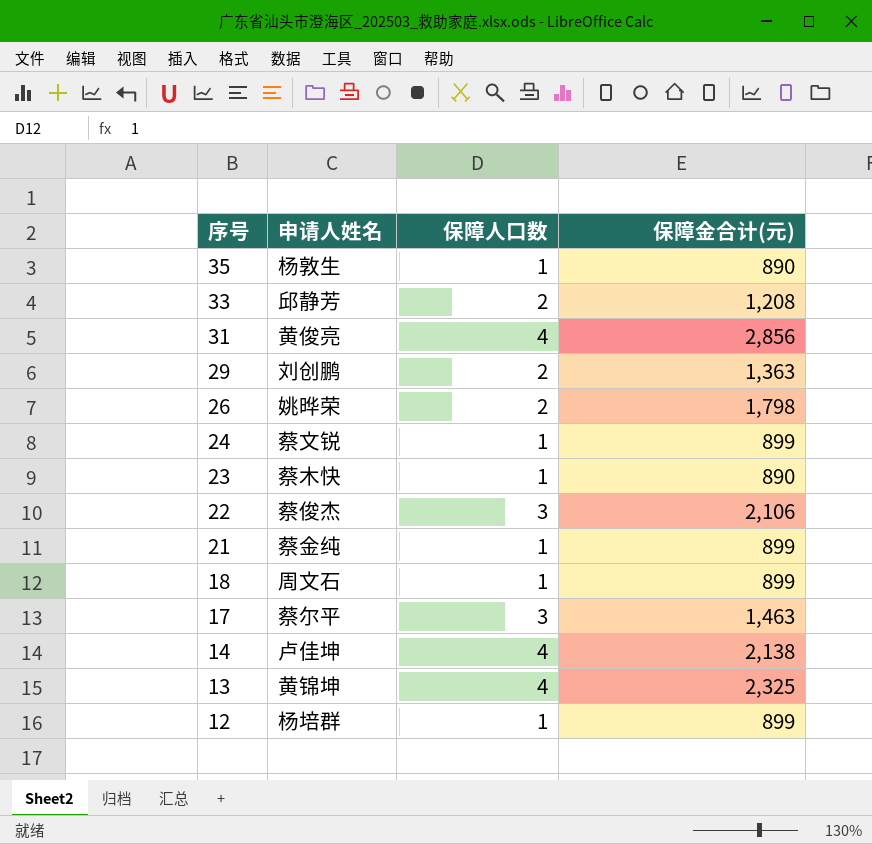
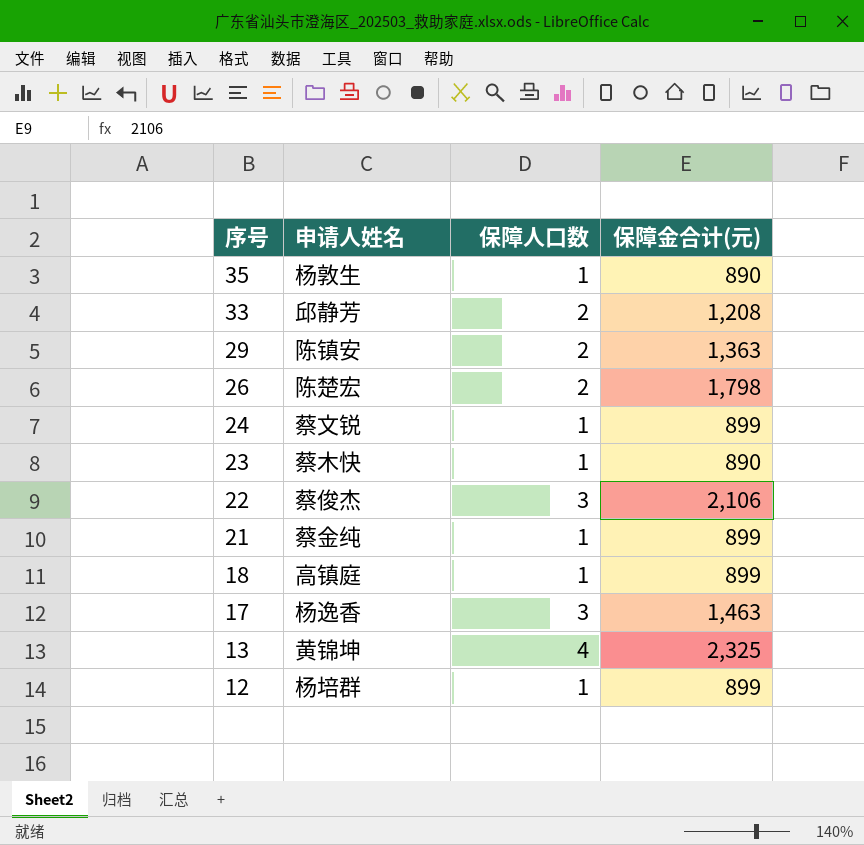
row 31: 黄俊亮 | 4 | 2,856 -> none
row 14: 卢佳坤 | 4 | 2,138 -> none
29 | 申请人姓名: 刘创鹏 -> 陈镇安
26 | 申请人姓名: 姚晔荣 -> 陈楚宏
18 | 申请人姓名: 周文石 -> 高镇庭
17 | 申请人姓名: 蔡尔平 -> 杨逸香

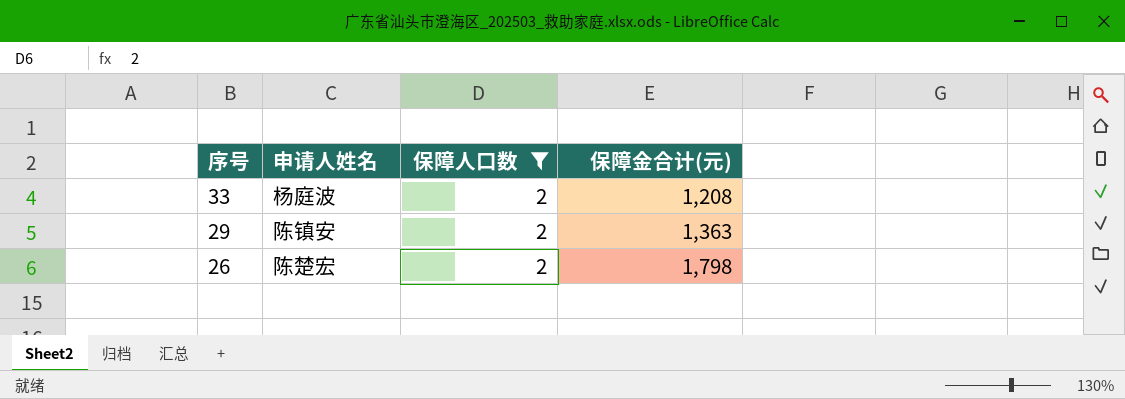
filter: none -> 保障人口数 = 2
33 | 申请人姓名: 邱静芳 -> 杨庭波

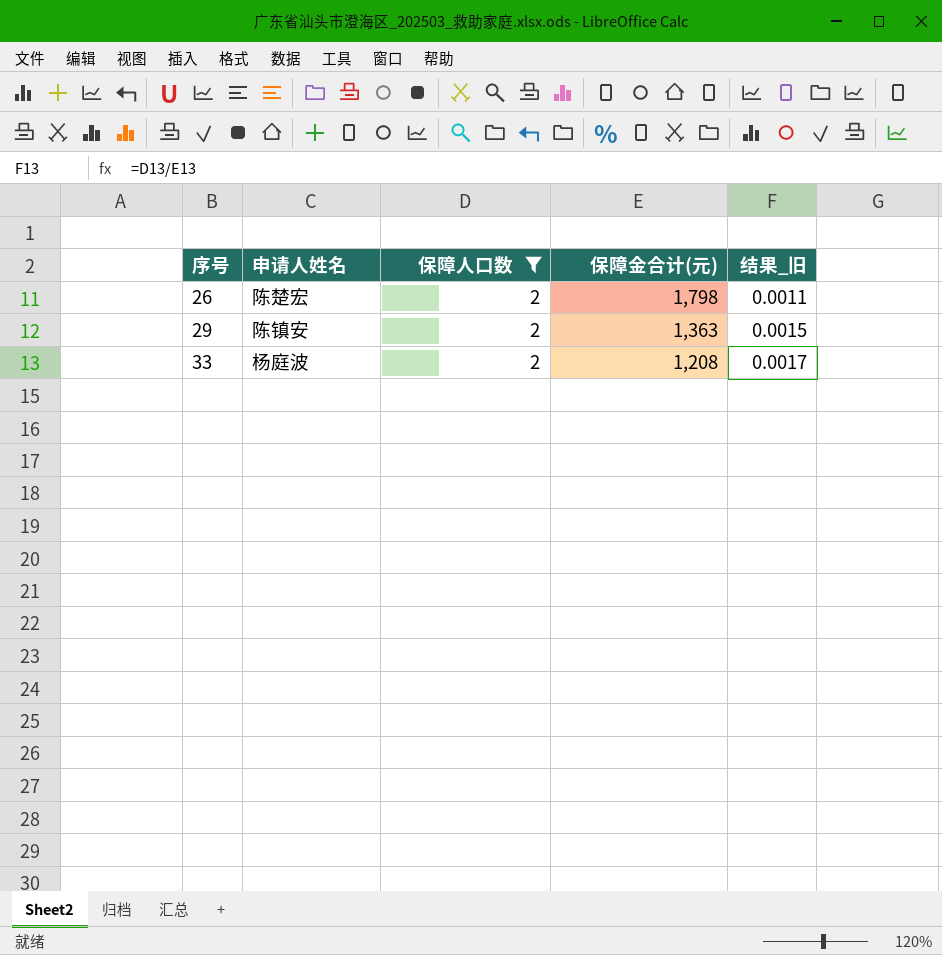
row order: 序号 descending -> 序号 ascending
column 结果_旧 | formula: none -> [保障人口数] / [保障金合计(元)]

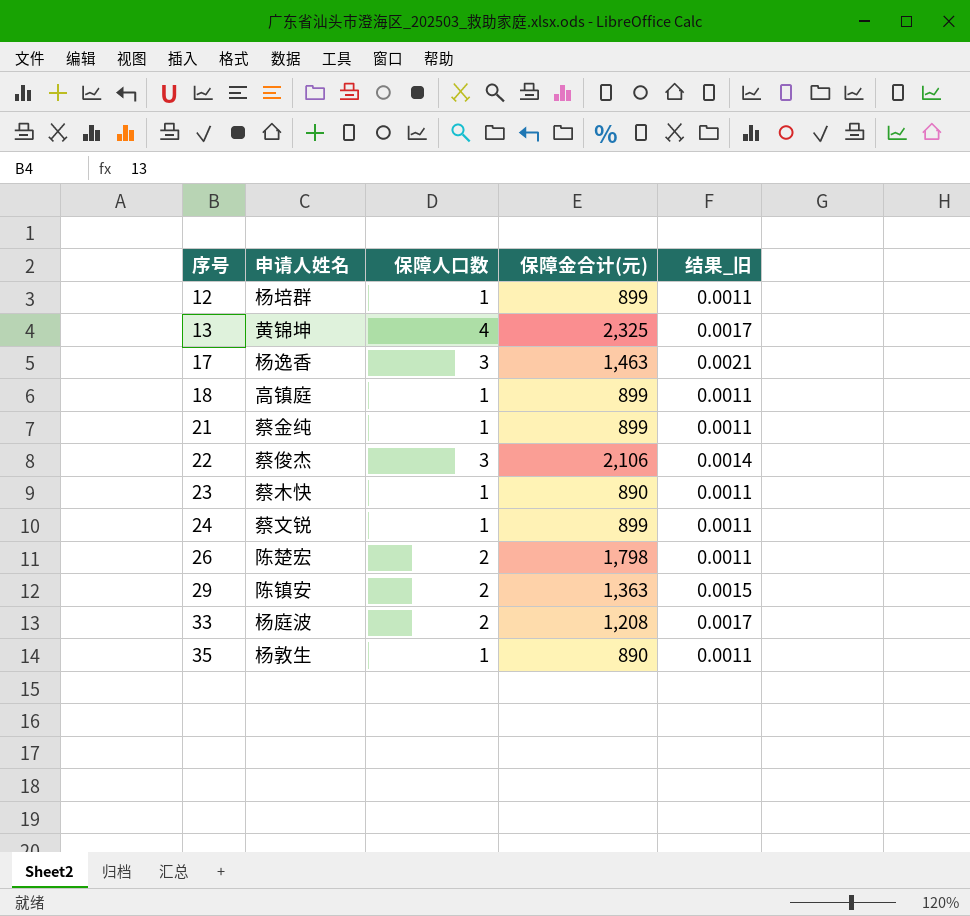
filter: 保障人口数 = 2 -> none

